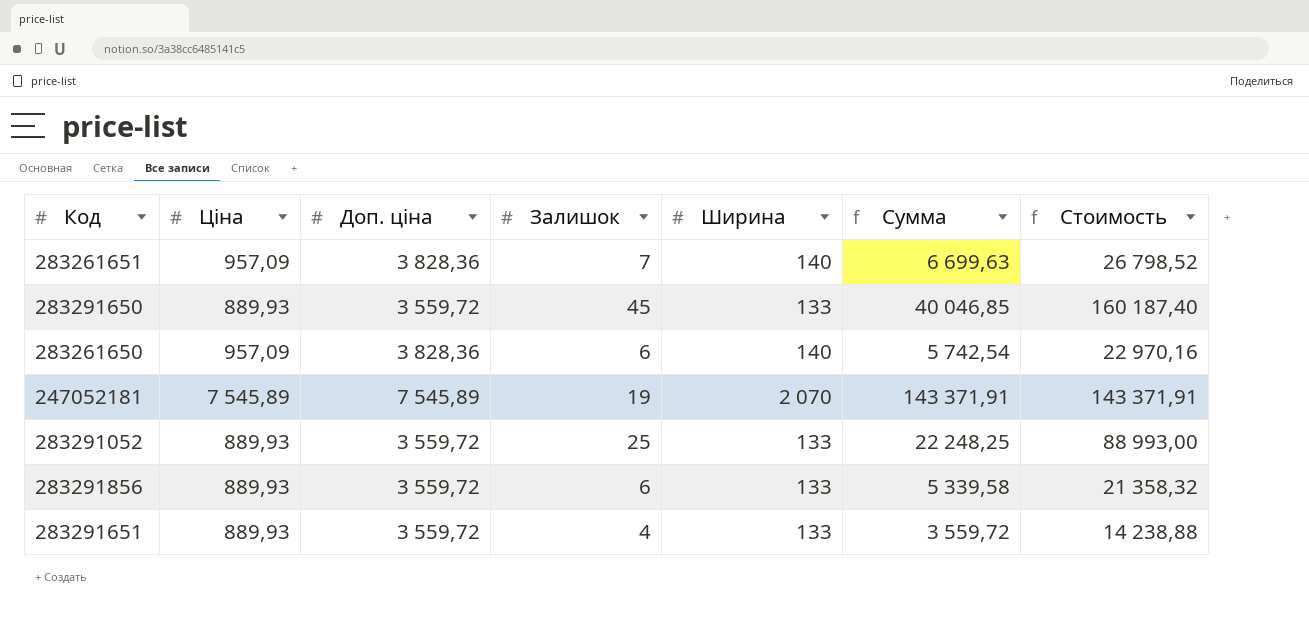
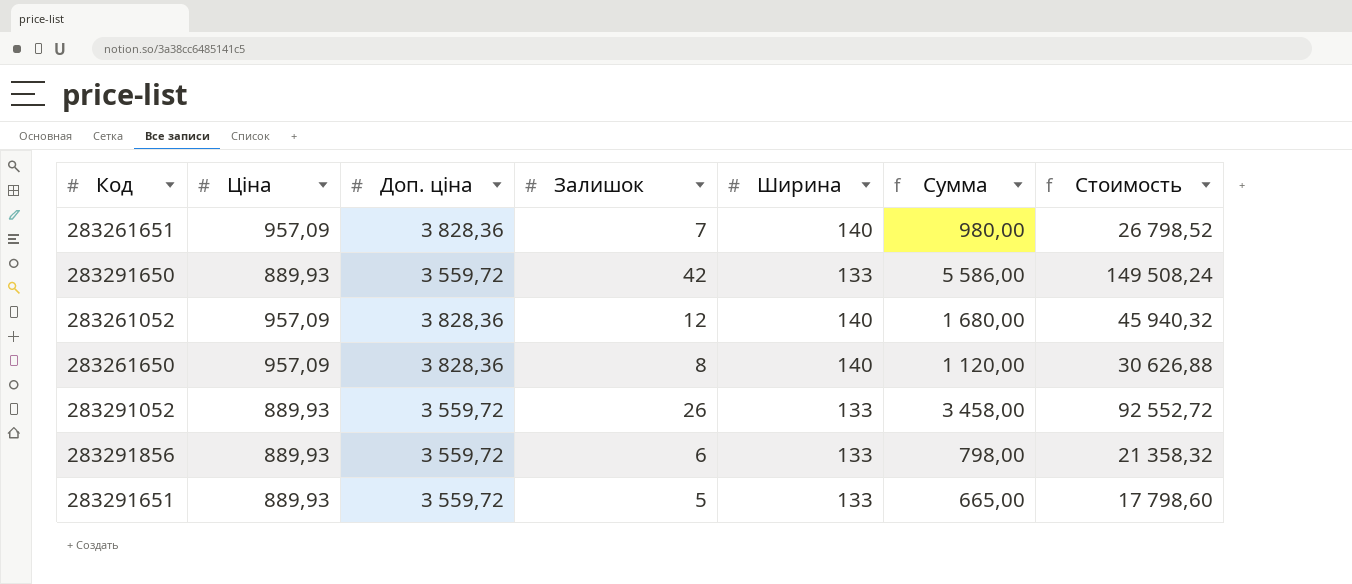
column Сумма | formula: [Ціна] * [Залишок] -> [Залишок] * [Ширина]
row 247052181: 7 545,89 | 7 545,89 | 19 | 2 070 | 143 371,91 | 143 371,91 -> none
283291650 | Залишок: 45 -> 42
283291650 | Стоимость: 160 187,40 -> 149 508,24
row 283261052: none -> 957,09 | 3 828,36 | 12 | 140 | 1 680,00 | 45 940,32
283261650 | Залишок: 6 -> 8
283261650 | Стоимость: 22 970,16 -> 30 626,88
283291052 | Залишок: 25 -> 26
283291052 | Стоимость: 88 993,00 -> 92 552,72
283291651 | Залишок: 4 -> 5
283291651 | Стоимость: 14 238,88 -> 17 798,60

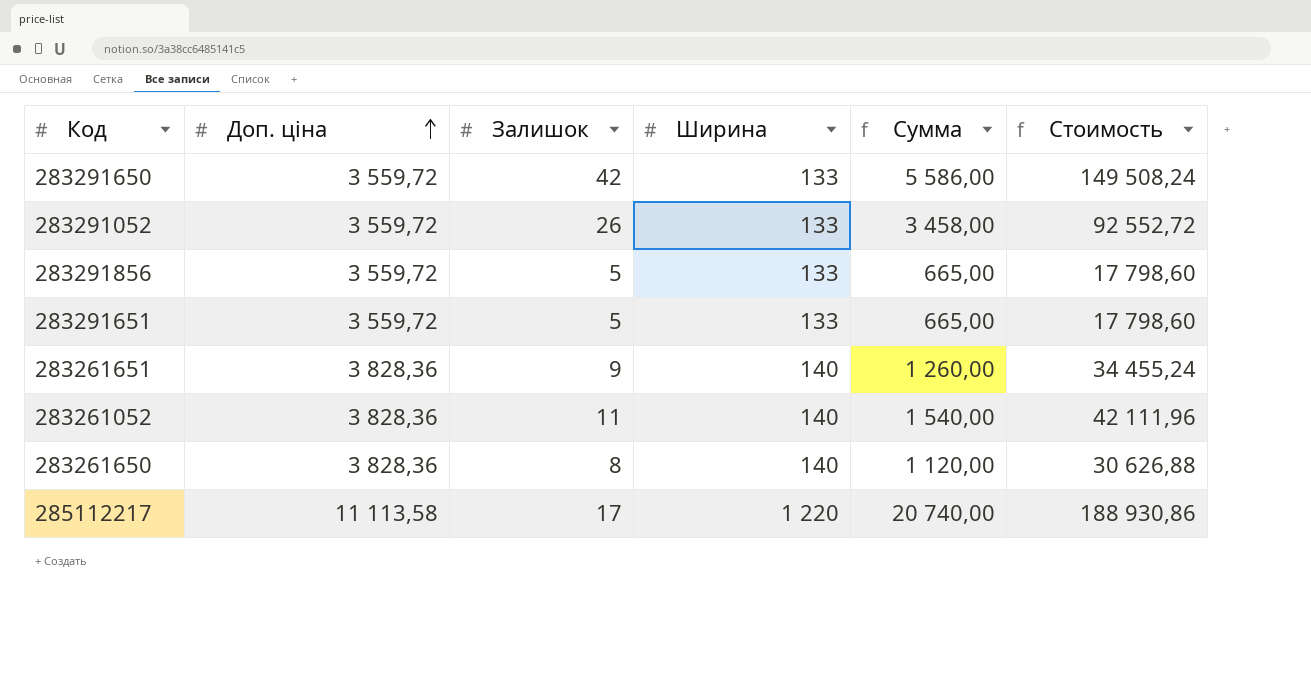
row order: none -> Доп. ціна ascending
column Ціна | position: 2 -> none
283291856 | Залишок: 6 -> 5
283291856 | Сумма: 798,00 -> 665,00
283291856 | Стоимость: 21 358,32 -> 17 798,60
283261651 | Залишок: 7 -> 9
283261651 | Сумма: 980,00 -> 1 260,00
283261651 | Стоимость: 26 798,52 -> 34 455,24
283261052 | Залишок: 12 -> 11
283261052 | Сумма: 1 680,00 -> 1 540,00
283261052 | Стоимость: 45 940,32 -> 42 111,96
row 285112217: none -> 11 113,58 | 17 | 1 220 | 20 740,00 | 188 930,86

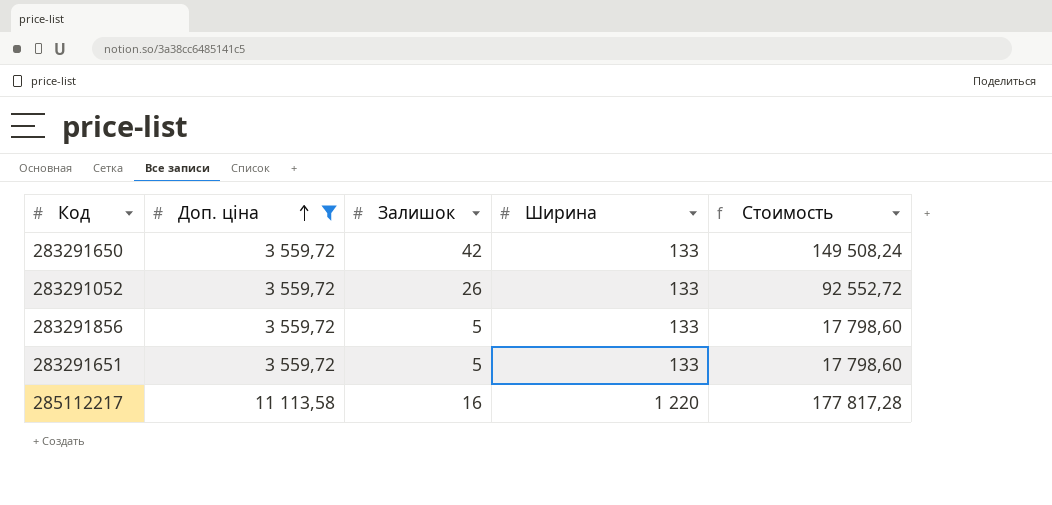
filter: none -> Доп. ціна != 3 828,36
column Сумма | formula: [Залишок] * [Ширина] -> none
285112217 | Залишок: 17 -> 16
285112217 | Стоимость: 188 930,86 -> 177 817,28

